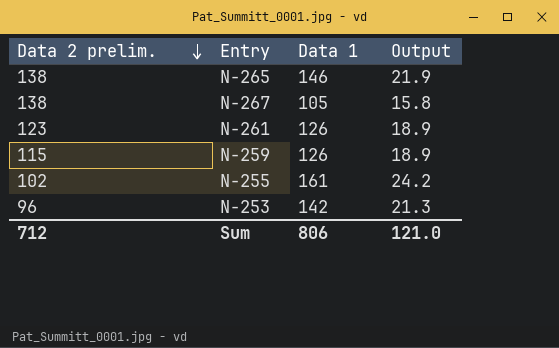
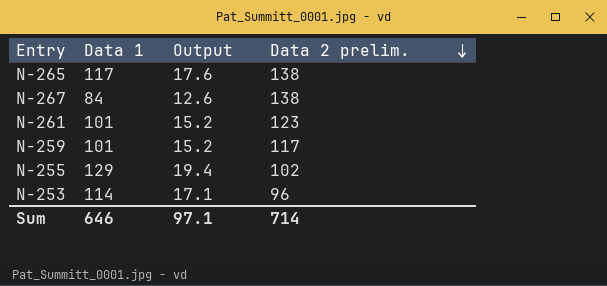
column Data 2 prelim. | position: 1 -> 4
N-265 | Data 1: 146 -> 117
N-265 | Output: 21.9 -> 17.6
N-267 | Data 1: 105 -> 84
N-267 | Output: 15.8 -> 12.6
N-261 | Data 1: 126 -> 101
N-261 | Output: 18.9 -> 15.2
N-259 | Data 1: 126 -> 101
N-259 | Output: 18.9 -> 15.2
N-259 | Data 2 prelim.: 115 -> 117
N-255 | Data 1: 161 -> 129
N-255 | Output: 24.2 -> 19.4
N-253 | Data 1: 142 -> 114
N-253 | Output: 21.3 -> 17.1
Sum | Data 1: 806 -> 646
Sum | Output: 121.0 -> 97.1
Sum | Data 2 prelim.: 712 -> 714

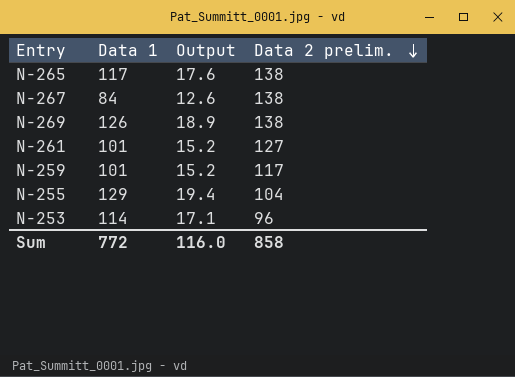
row N-269: none -> 126 | 18.9 | 138
N-261 | Data 2 prelim.: 123 -> 127
N-255 | Data 2 prelim.: 102 -> 104
Sum | Data 1: 646 -> 772
Sum | Output: 97.1 -> 116.0
Sum | Data 2 prelim.: 714 -> 858

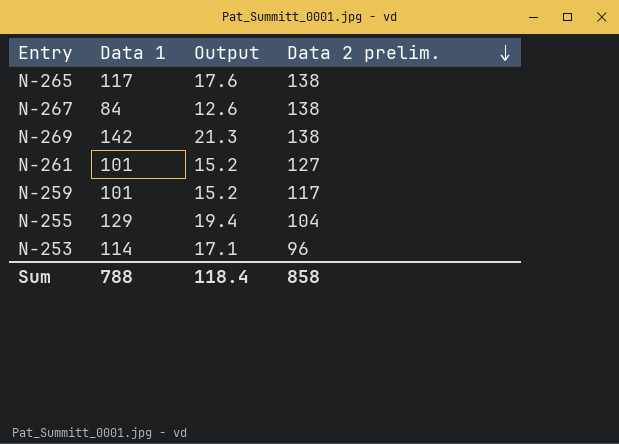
N-269 | Data 1: 126 -> 142
N-269 | Output: 18.9 -> 21.3
Sum | Data 1: 772 -> 788
Sum | Output: 116.0 -> 118.4

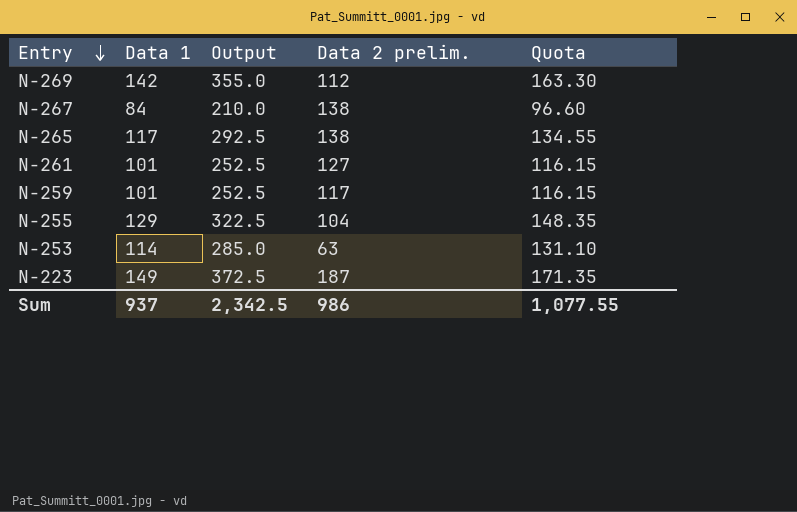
row order: Data 2 prelim. descending -> Entry descending
column Output | formula: [Data 1] * 0.15 -> [Data 1] * 2.5
column Quota | formula: none -> [Data 1] * 1.15
N-269 | Data 2 prelim.: 138 -> 112
N-253 | Data 2 prelim.: 96 -> 63
row N-223: none -> 149 | 372.5 | 187 | 171.35
Sum | Data 1: 788 -> 937
Sum | Output: 118.4 -> 2,342.5
Sum | Data 2 prelim.: 858 -> 986

